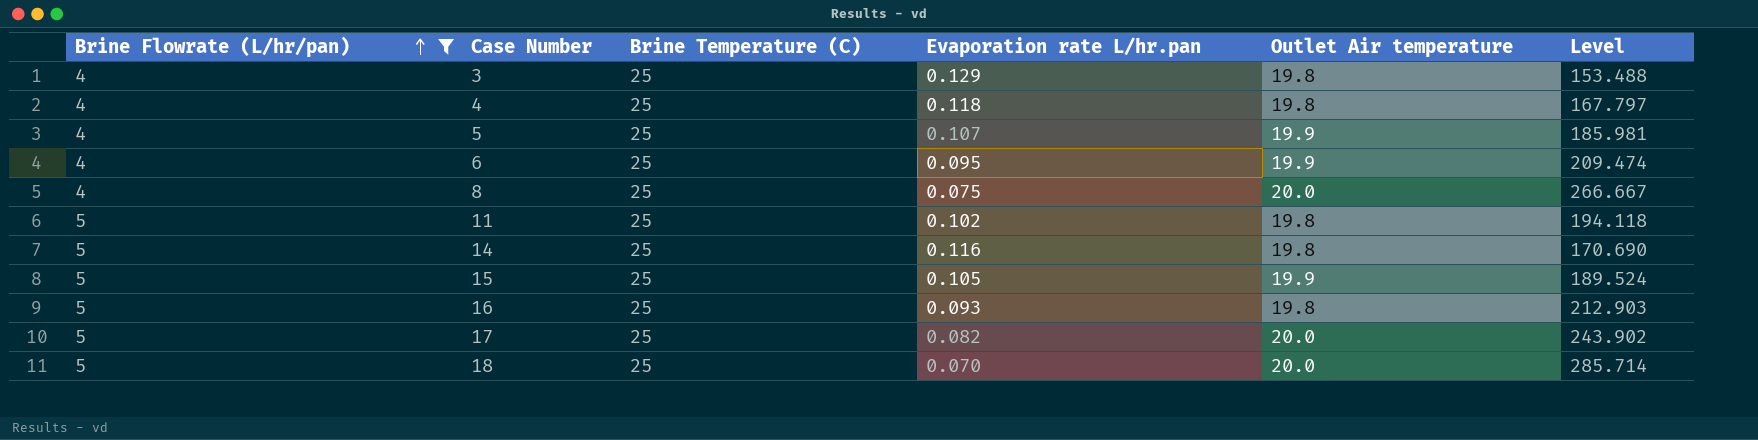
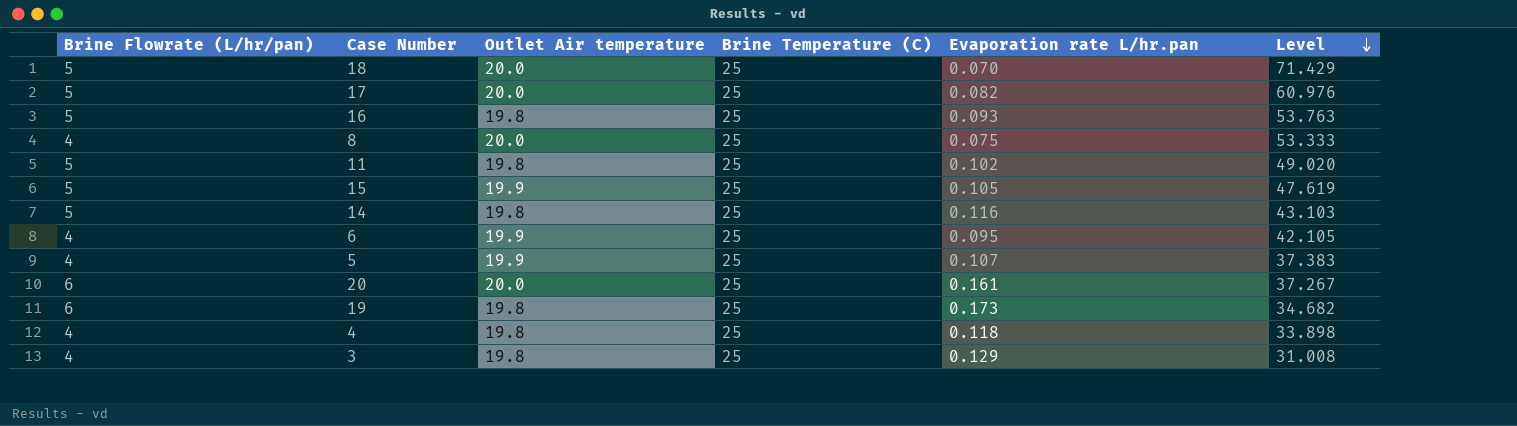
filter: Brine Flowrate (L/hr/pan) != 6 -> none
row order: Brine Flowrate (L/hr/pan) ascending -> Level descending
column Outlet Air temperature | position: 5 -> 3
column Level | formula: [Outlet Air temperature] / [Evaporation rate L/hr.pan] -> [Brine Flowrate (L/hr/pan)] / [Evaporation rate L/hr.pan]

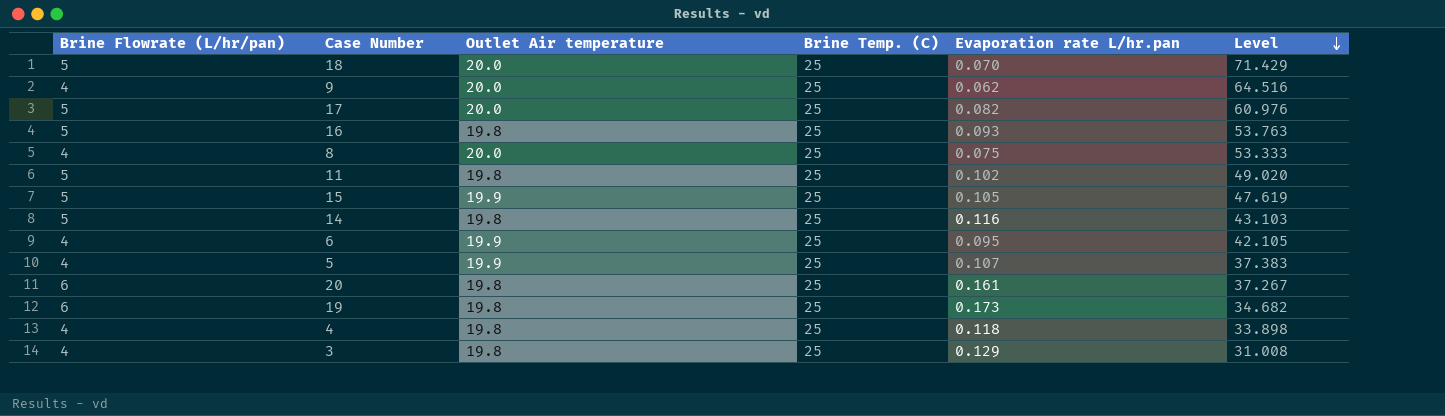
column name: Brine Temperature (C) -> Brine Temp. (C)
row 9: none -> 4 | 20.0 | 25 | 0.062 | 64.516
20 | Outlet Air temperature: 20.0 -> 19.8

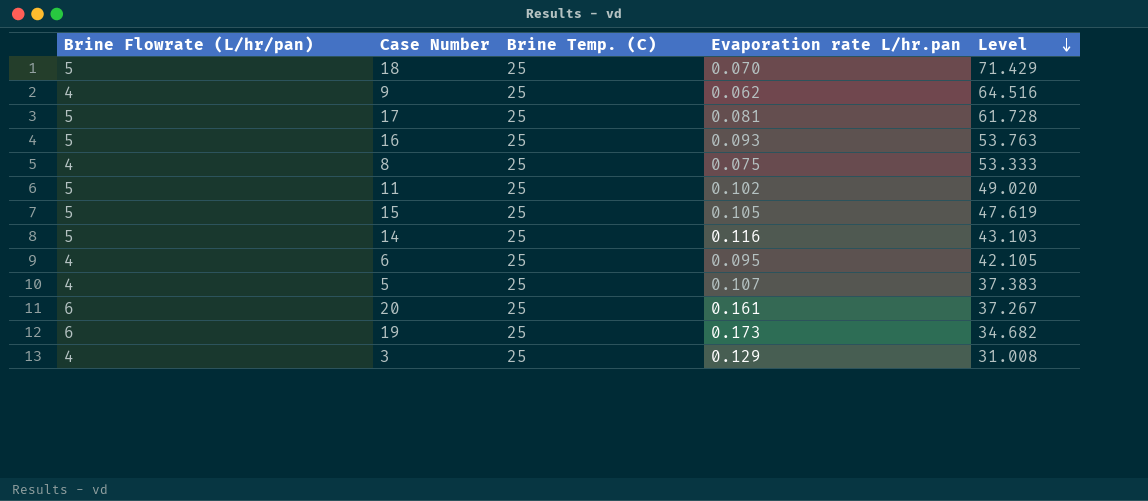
column Outlet Air temperature | position: 3 -> none
row 4: 4 | 19.8 | 25 | 0.118 | 33.898 -> none
17 | Evaporation rate L/hr.pan: 0.082 -> 0.081
17 | Level: 60.976 -> 61.728

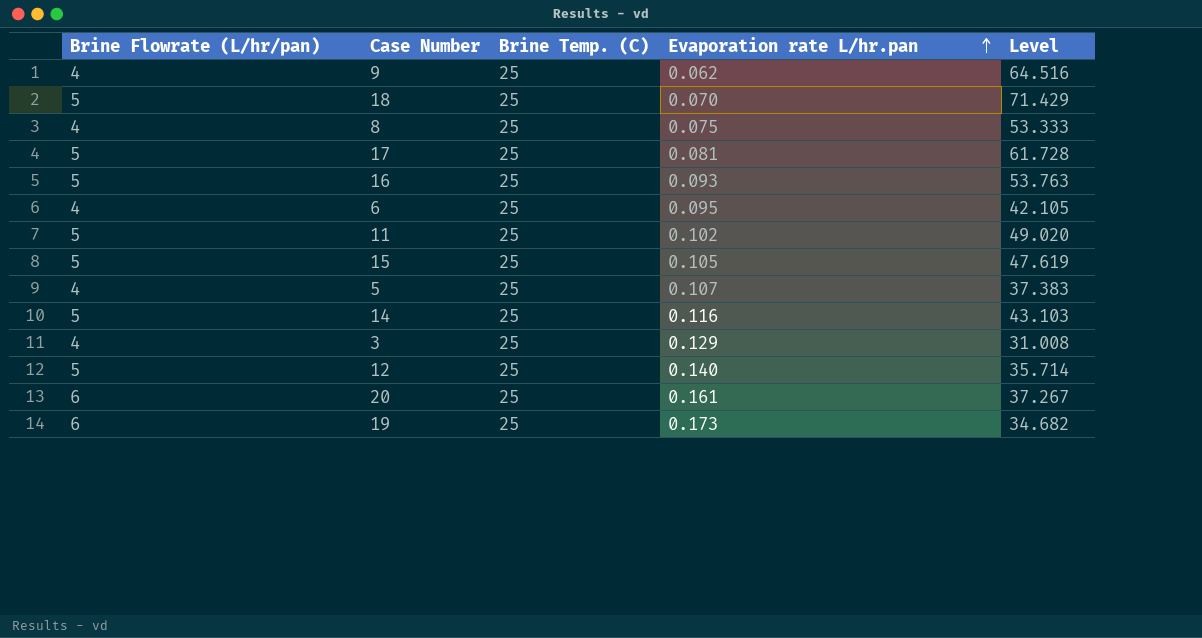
row order: Level descending -> Evaporation rate L/hr.pan ascending
row 12: none -> 5 | 25 | 0.140 | 35.714

